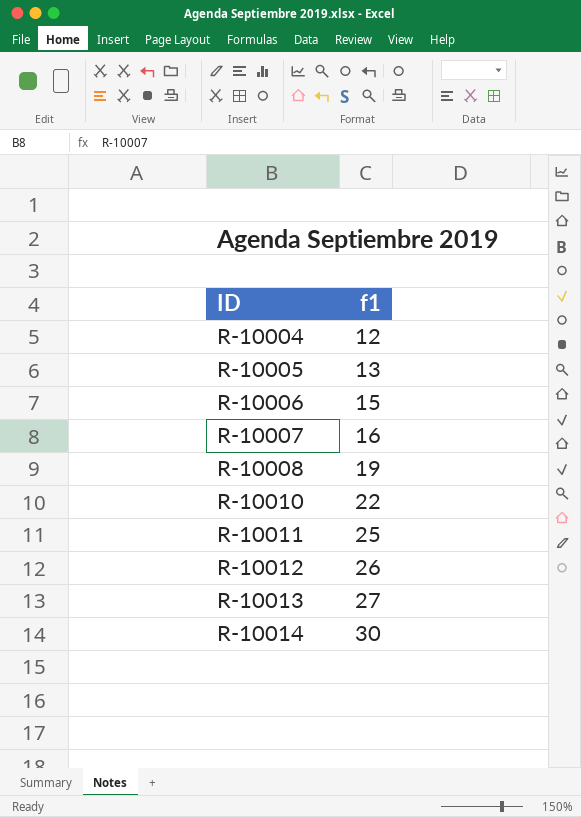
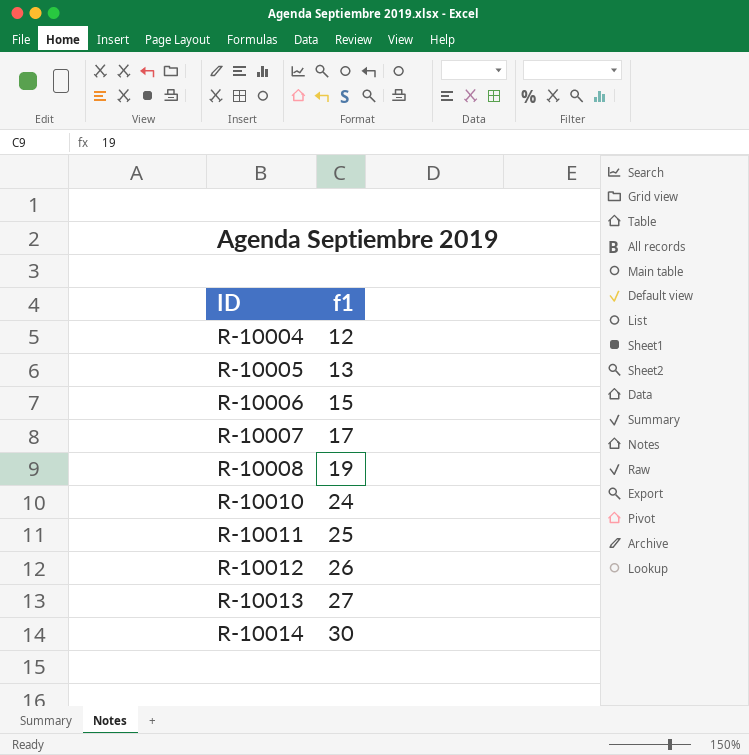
R-10007 | f1: 16 -> 17
R-10010 | f1: 22 -> 24

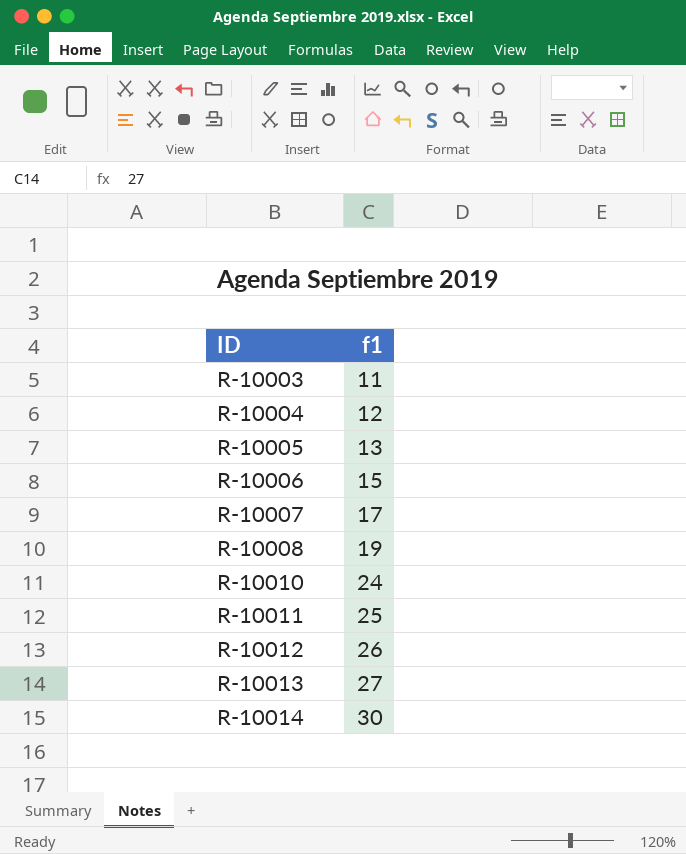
row R-10003: none -> 11

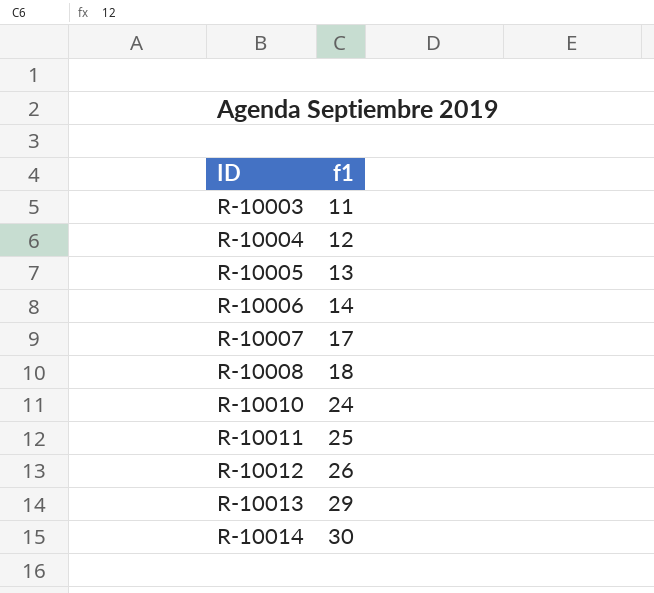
R-10006 | f1: 15 -> 14
R-10008 | f1: 19 -> 18
R-10013 | f1: 27 -> 29

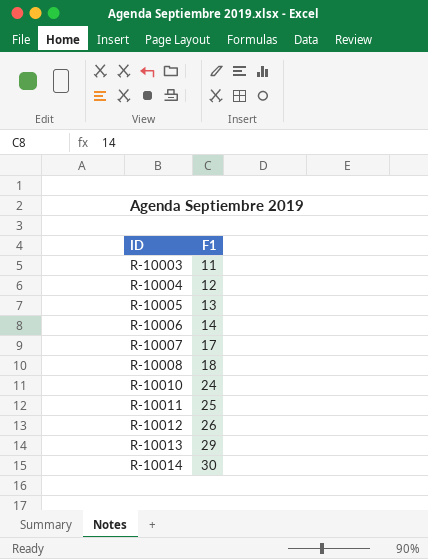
column name: f1 -> F1

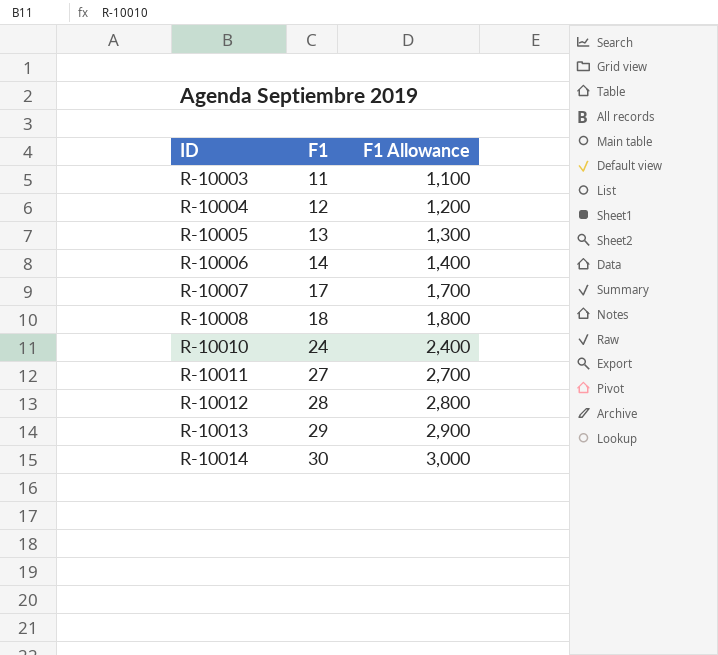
column F1 Allowance | formula: none -> [F1] * 100
R-10011 | F1: 25 -> 27
R-10012 | F1: 26 -> 28

